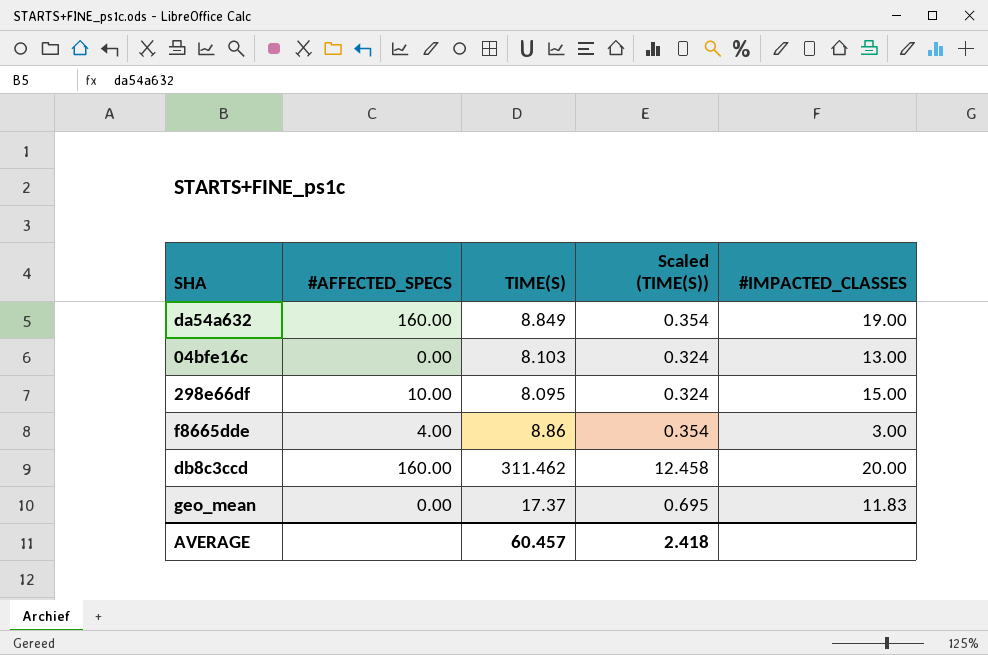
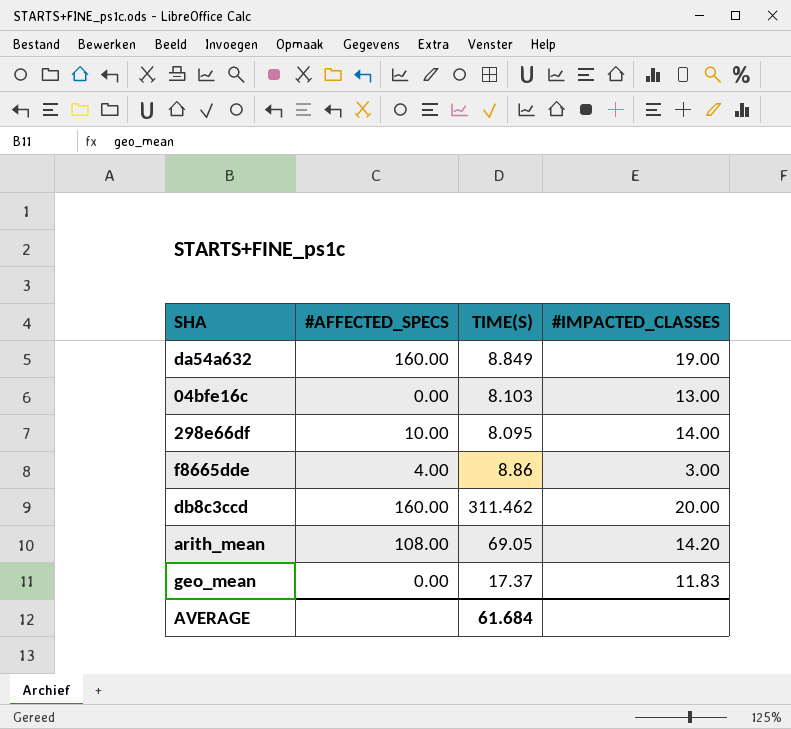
column Scaled (TIME(S)) | formula: [TIME(S)] * 0.04 -> none
298e66df | #IMPACTED_CLASSES: 15.00 -> 14.00
row arith_mean: none -> 108.00 | 69.05 | 14.20
AVERAGE | TIME(S): 60.457 -> 61.684

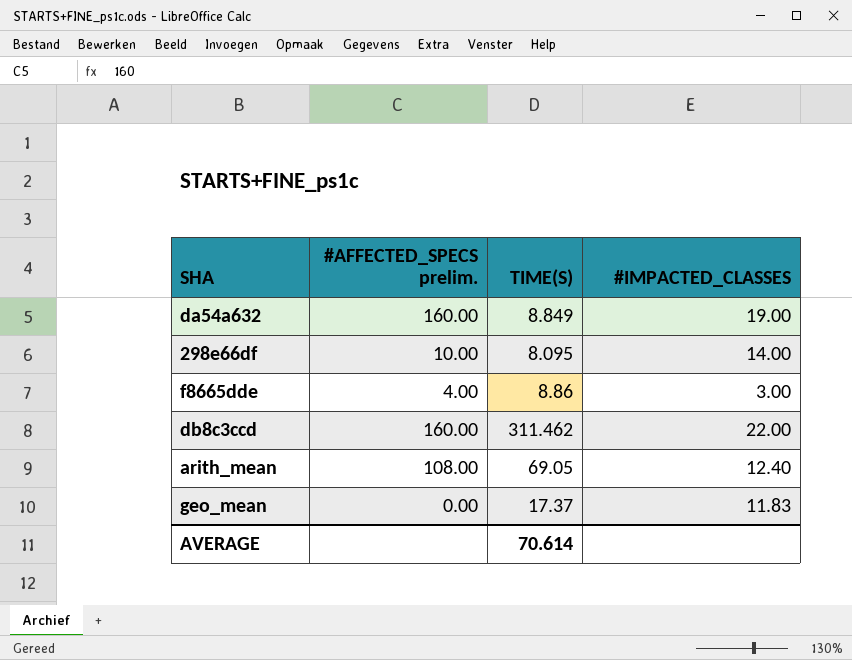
column name: #AFFECTED_SPECS -> #AFFECTED_SPECS prelim.
row 04bfe16c: 0.00 | 8.103 | 13.00 -> none
db8c3ccd | #IMPACTED_CLASSES: 20.00 -> 22.00
arith_mean | #IMPACTED_CLASSES: 14.20 -> 12.40
AVERAGE | TIME(S): 61.684 -> 70.614

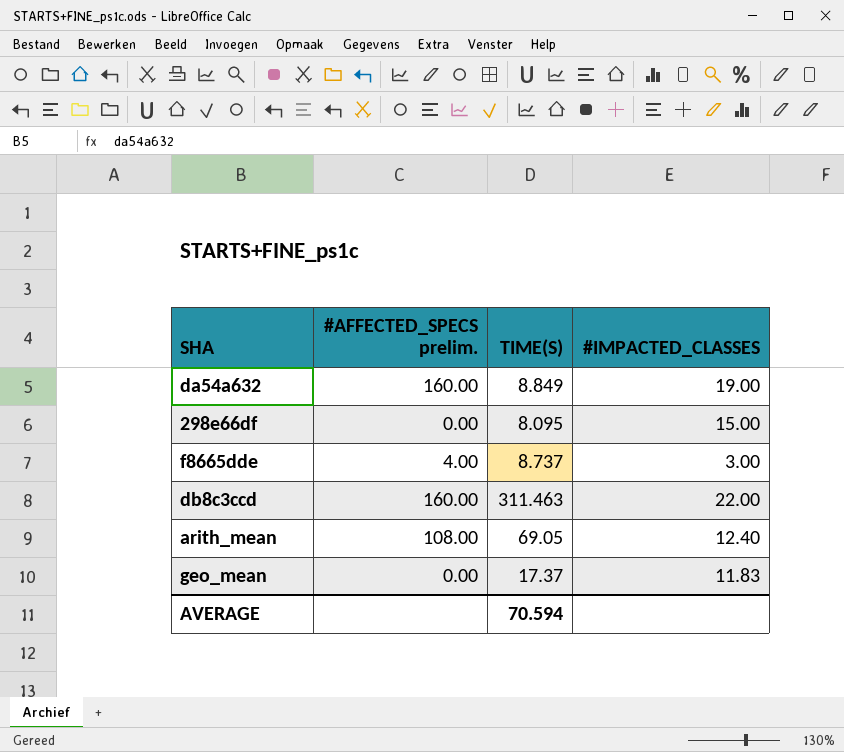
298e66df | #AFFECTED_SPECS prelim.: 10.00 -> 0.00
298e66df | #IMPACTED_CLASSES: 14.00 -> 15.00
f8665dde | TIME(S): 8.86 -> 8.737
db8c3ccd | TIME(S): 311.462 -> 311.463
AVERAGE | TIME(S): 70.614 -> 70.594

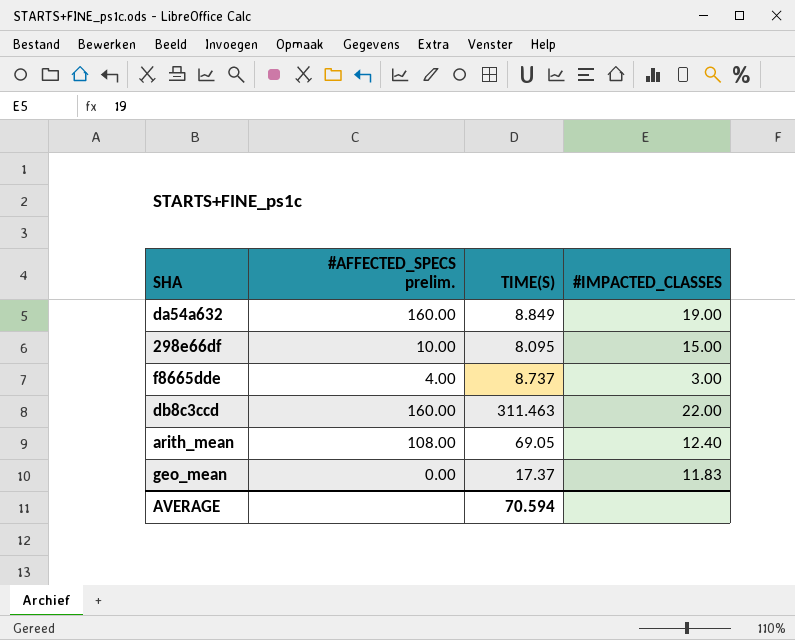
298e66df | #AFFECTED_SPECS prelim.: 0.00 -> 10.00

